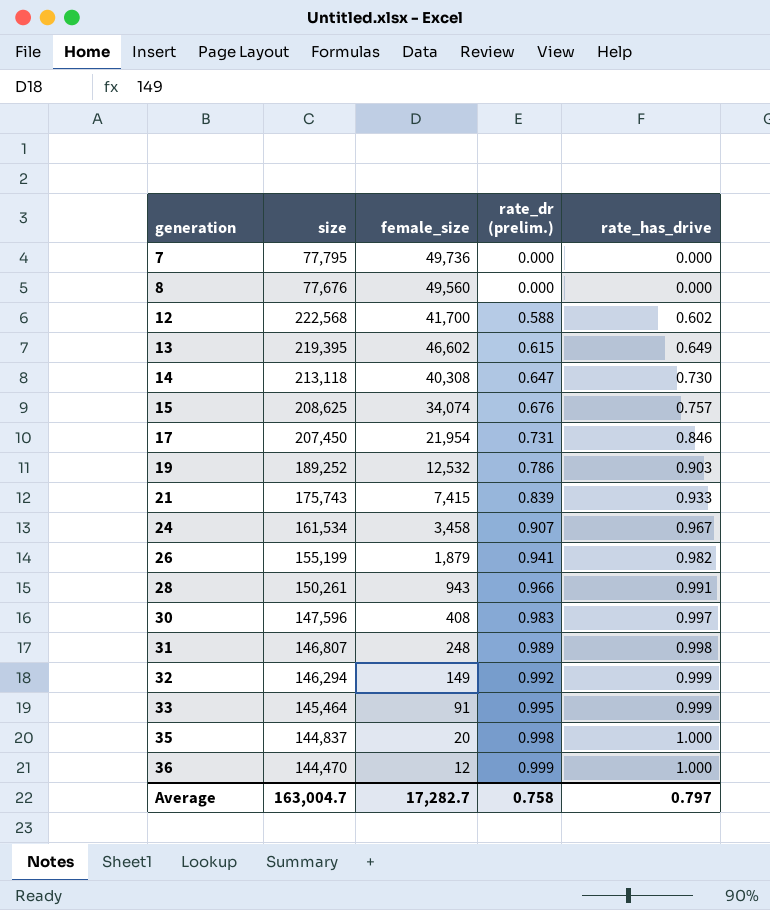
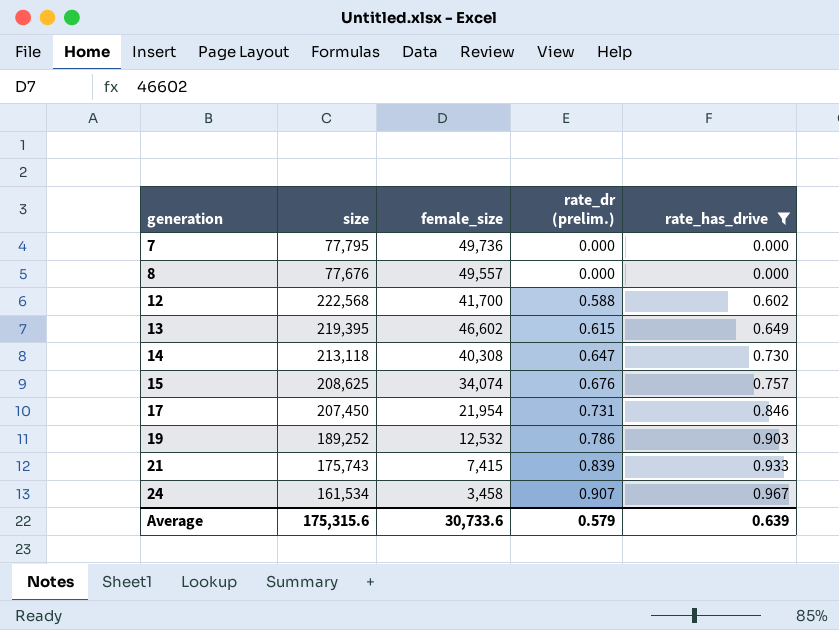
filter: none -> rate_has_drive <= 0.967
8 | female_size: 49,560 -> 49,557
Average | size: 163,004.7 -> 175,315.6
Average | female_size: 17,282.7 -> 30,733.6
Average | rate_dr (prelim.): 0.758 -> 0.579
Average | rate_has_drive: 0.797 -> 0.639

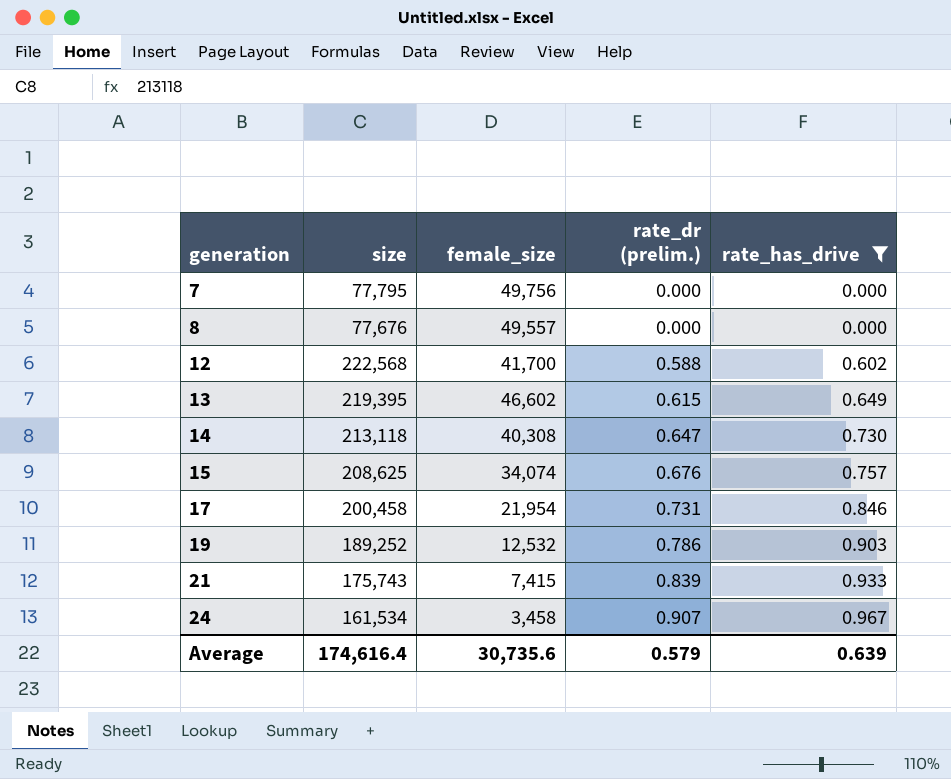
7 | female_size: 49,736 -> 49,756
17 | size: 207,450 -> 200,458
Average | size: 175,315.6 -> 174,616.4
Average | female_size: 30,733.6 -> 30,735.6

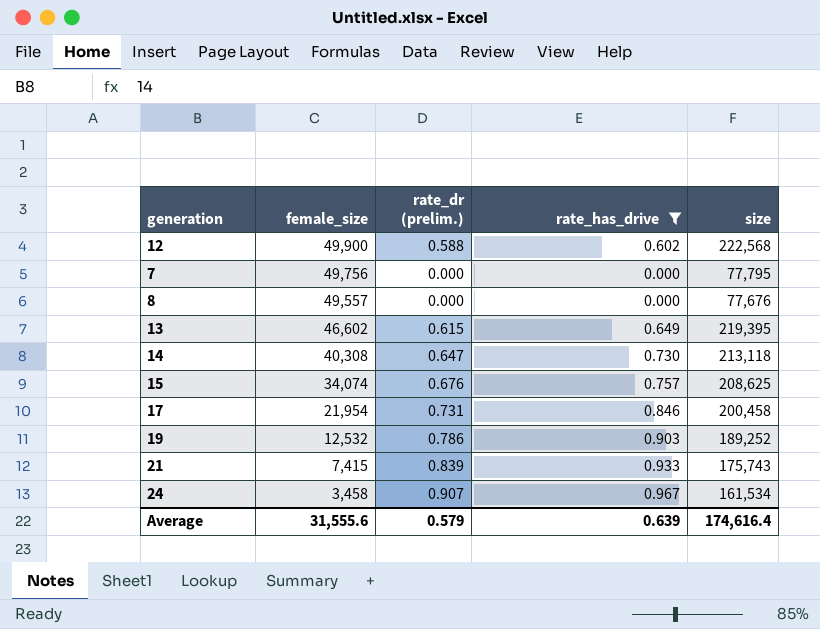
row order: generation ascending -> female_size descending
column size | position: 2 -> 5
12 | female_size: 41,700 -> 49,900
Average | female_size: 30,735.6 -> 31,555.6

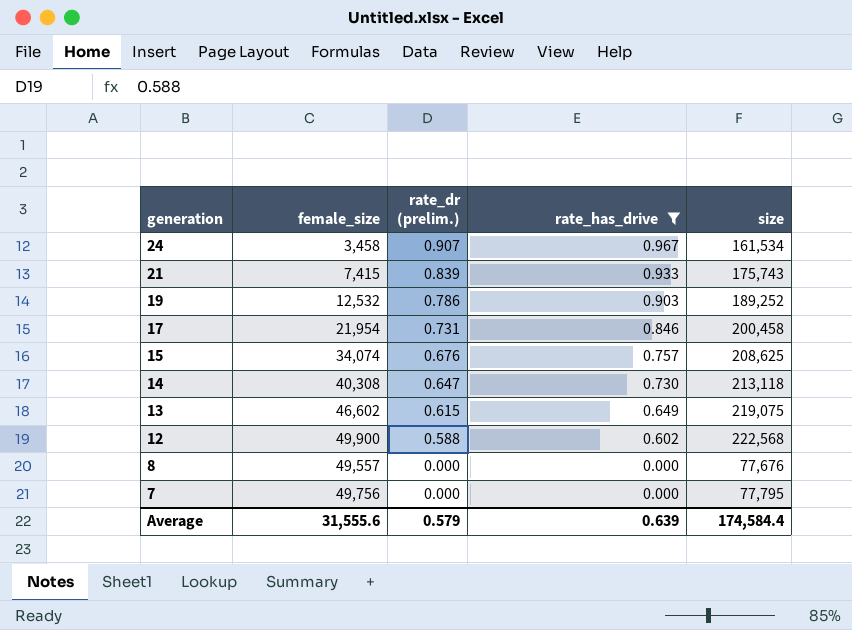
row order: female_size descending -> generation descending
13 | size: 219,395 -> 219,075
Average | size: 174,616.4 -> 174,584.4

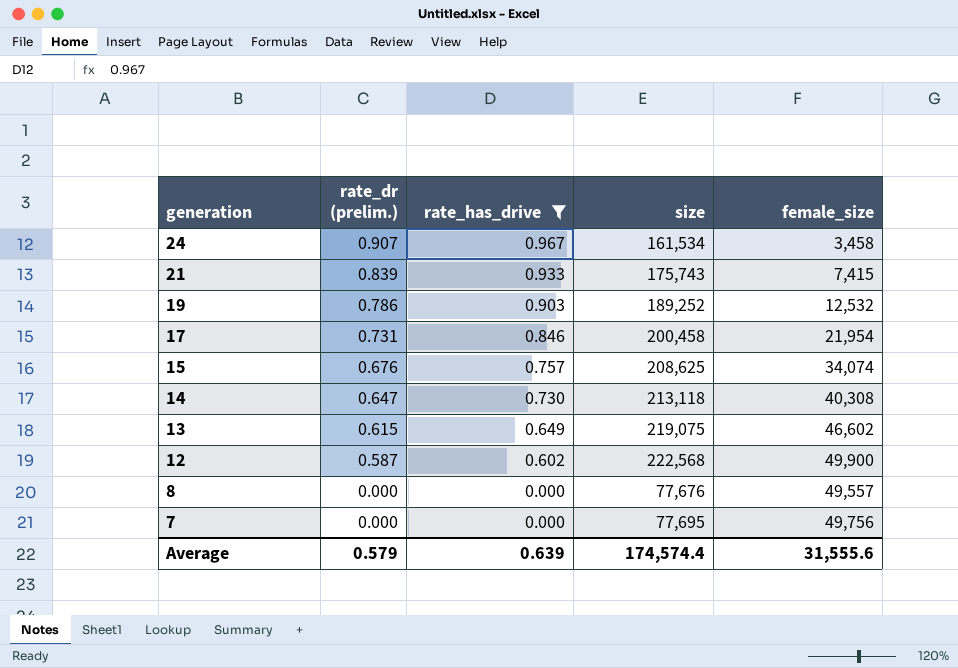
column female_size | position: 2 -> 5
12 | rate_dr (prelim.): 0.588 -> 0.587
7 | size: 77,795 -> 77,695
Average | size: 174,584.4 -> 174,574.4

